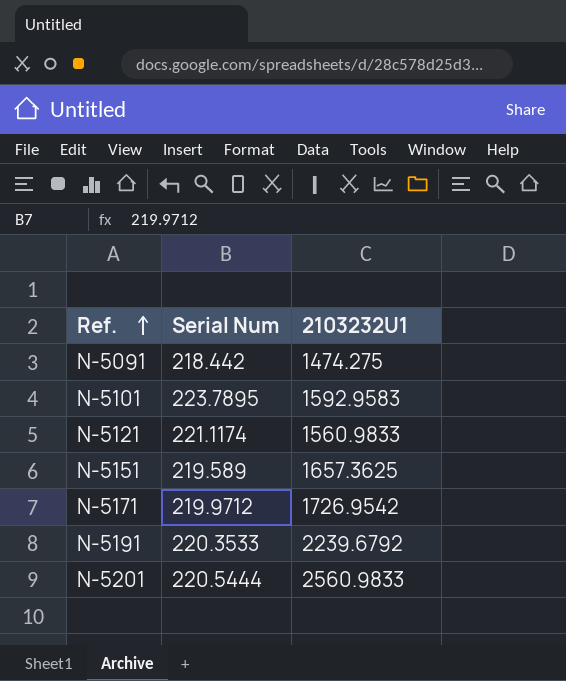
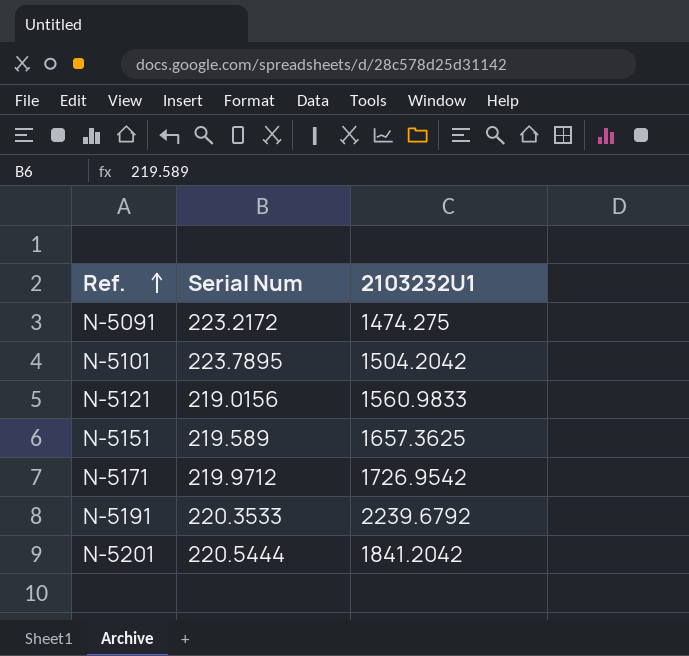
N-5091 | Serial Num: 218.442 -> 223.2172
N-5101 | 2103232U1: 1592.9583 -> 1504.2042
N-5121 | Serial Num: 221.1174 -> 219.0156
N-5201 | 2103232U1: 2560.9833 -> 1841.2042

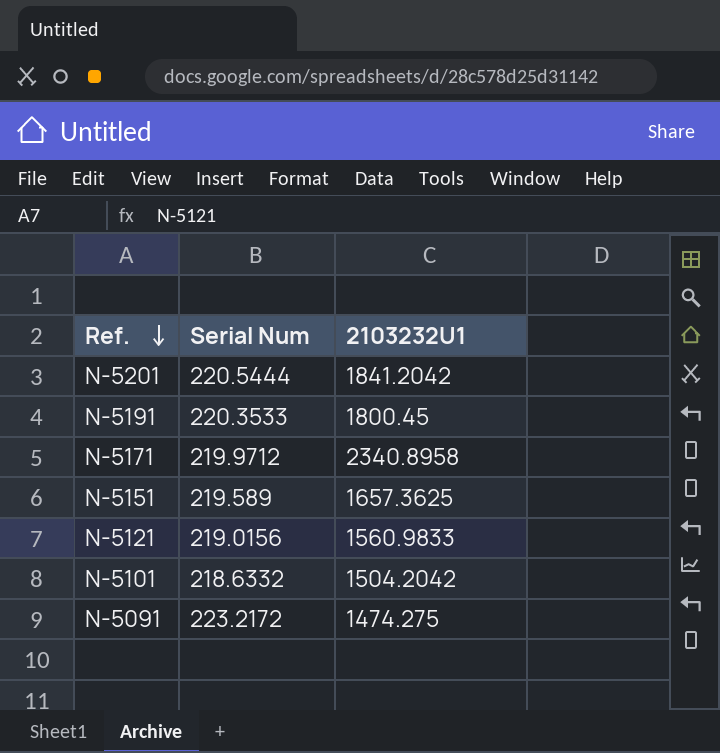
row order: Ref. ascending -> Ref. descending
N-5191 | 2103232U1: 2239.6792 -> 1800.45
N-5171 | 2103232U1: 1726.9542 -> 2340.8958
N-5101 | Serial Num: 223.7895 -> 218.6332

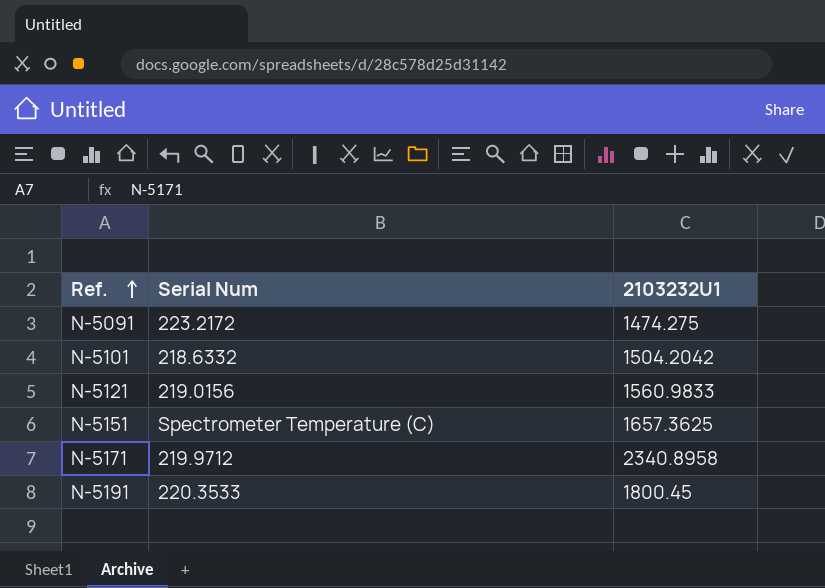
row order: Ref. descending -> Ref. ascending
row N-5201: 220.5444 | 1841.2042 -> none
N-5151 | Serial Num: 219.589 -> Spectrometer Temperature (C)

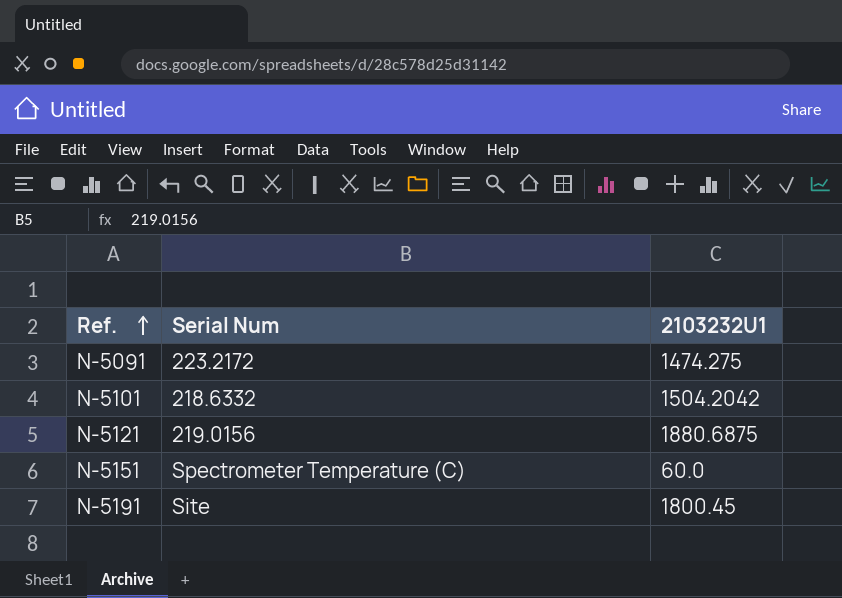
row N-5171: 219.9712 | 2340.8958 -> none
N-5121 | 2103232U1: 1560.9833 -> 1880.6875
N-5151 | 2103232U1: 1657.3625 -> 60.0
N-5191 | Serial Num: 220.3533 -> Site

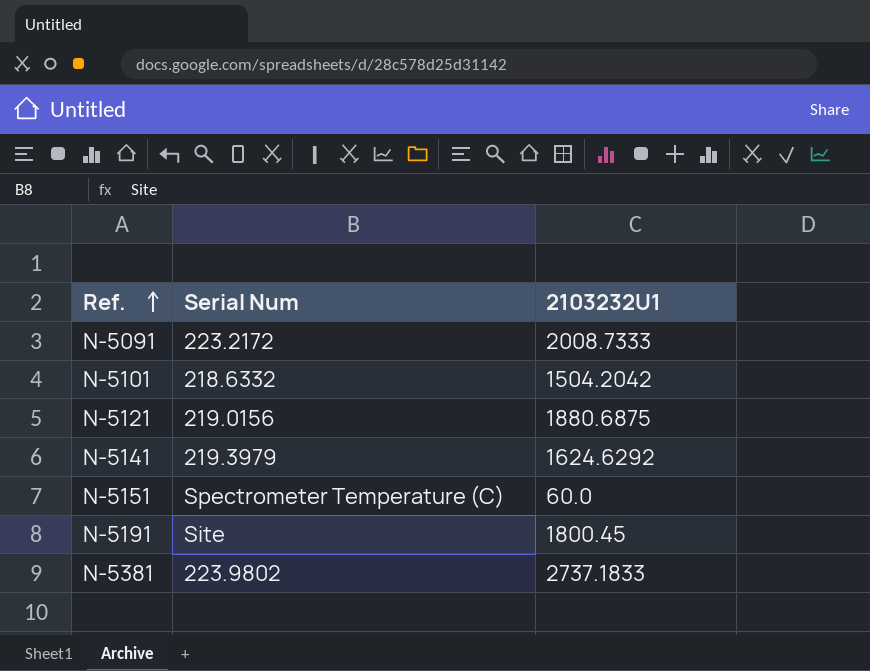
N-5091 | 2103232U1: 1474.275 -> 2008.7333
row N-5141: none -> 219.3979 | 1624.6292
row N-5381: none -> 223.9802 | 2737.1833

